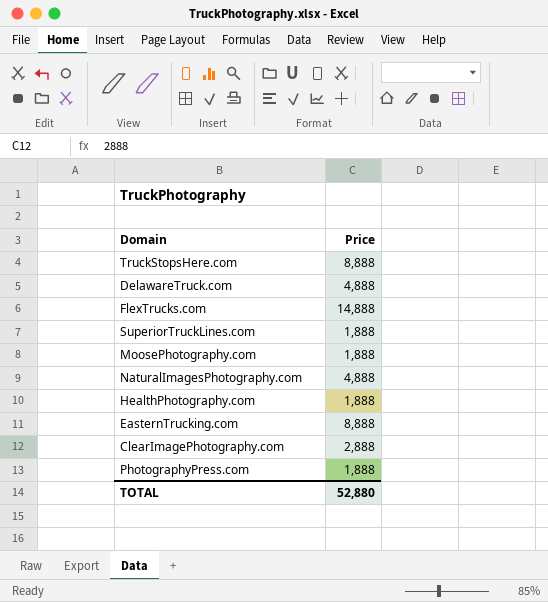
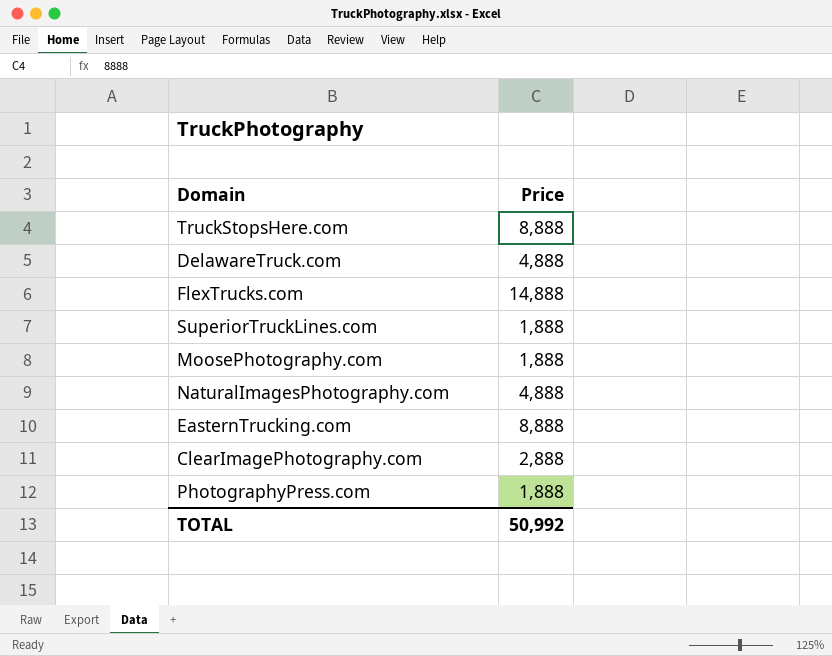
row HealthPhotography.com: 1,888 -> none
TOTAL | Price: 52,880 -> 50,992

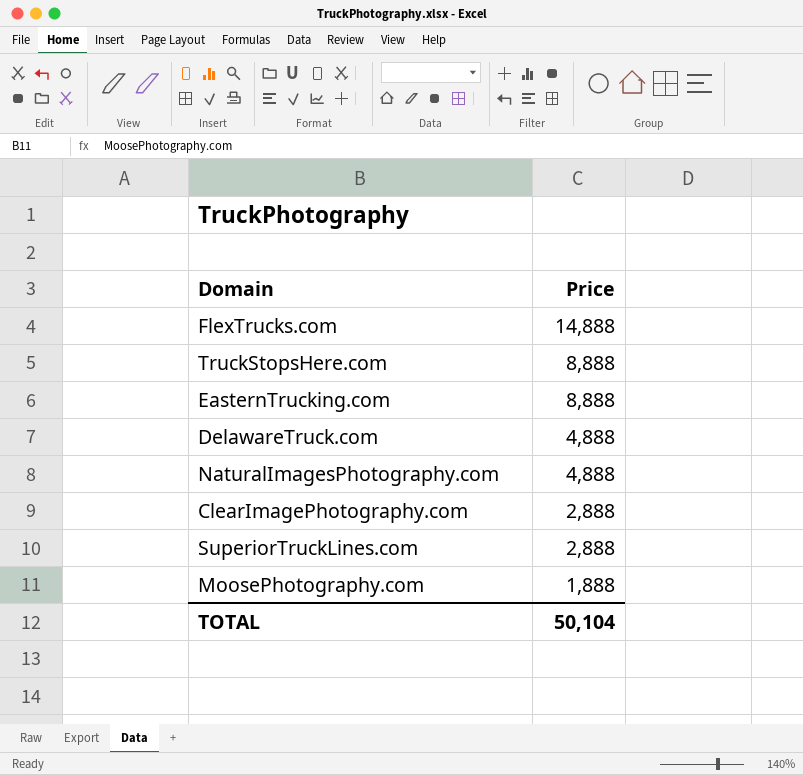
row order: none -> Price descending
row PhotographyPress.com: 1,888 -> none
SuperiorTruckLines.com | Price: 1,888 -> 2,888
TOTAL | Price: 50,992 -> 50,104

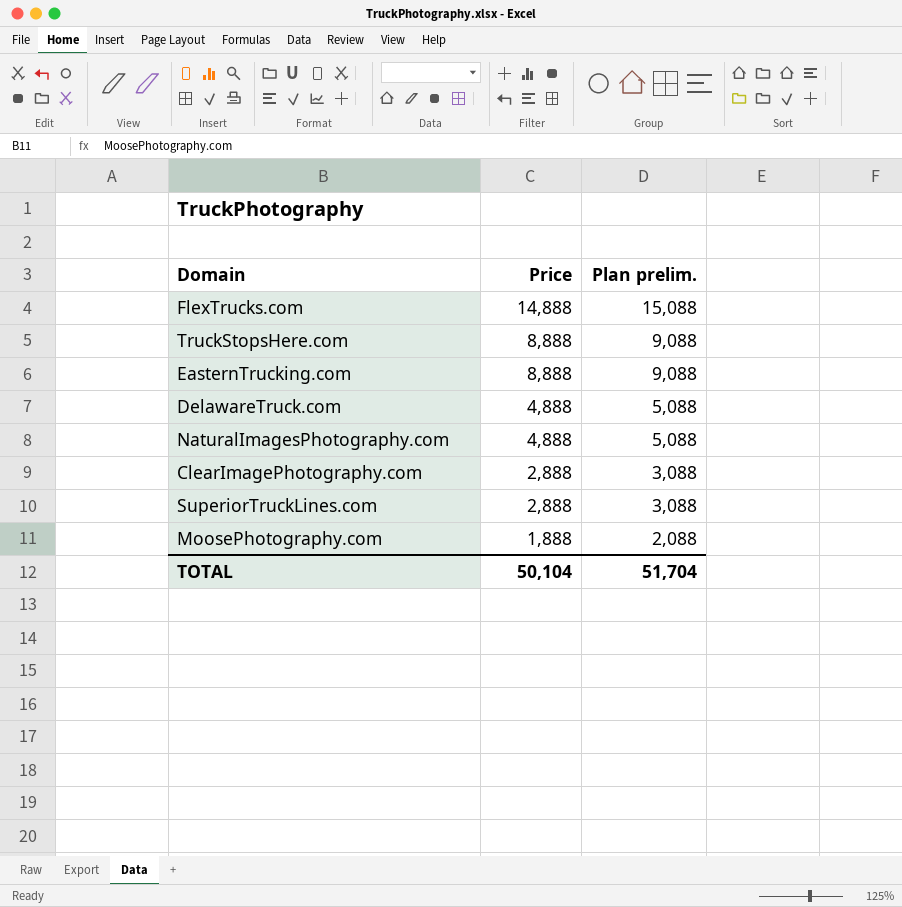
column Plan prelim. | formula: none -> [Price] + 200

